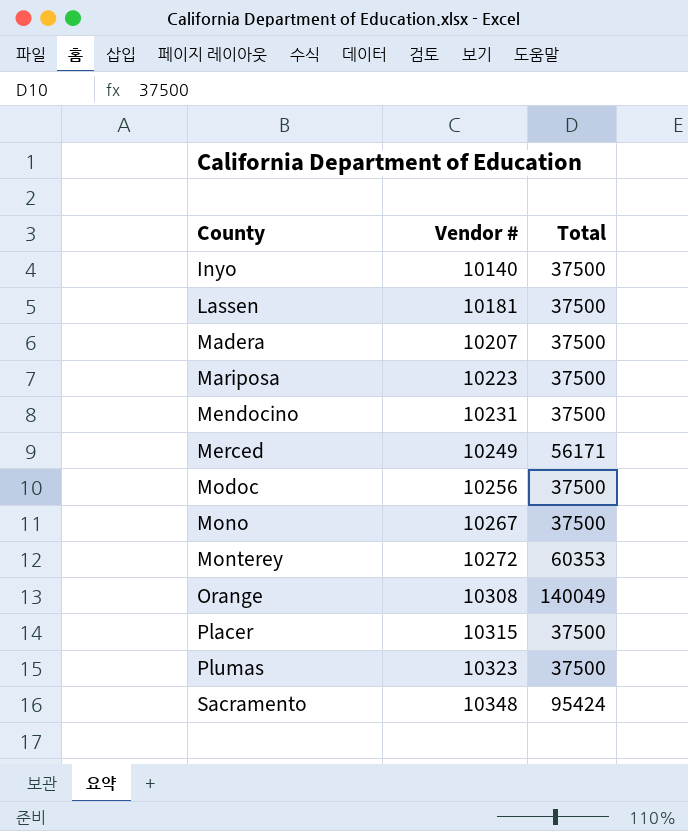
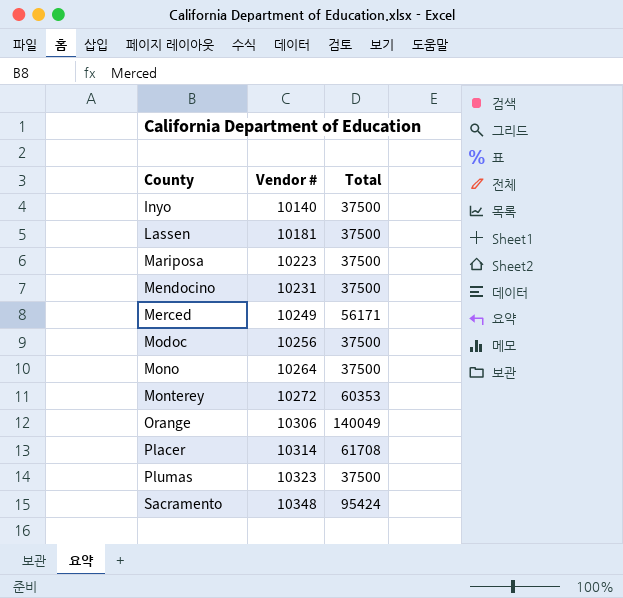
row Madera: 10207 | 37500 -> none
Mono | Vendor #: 10267 -> 10264
Orange | Vendor #: 10308 -> 10306
Placer | Vendor #: 10315 -> 10314
Placer | Total: 37500 -> 61708

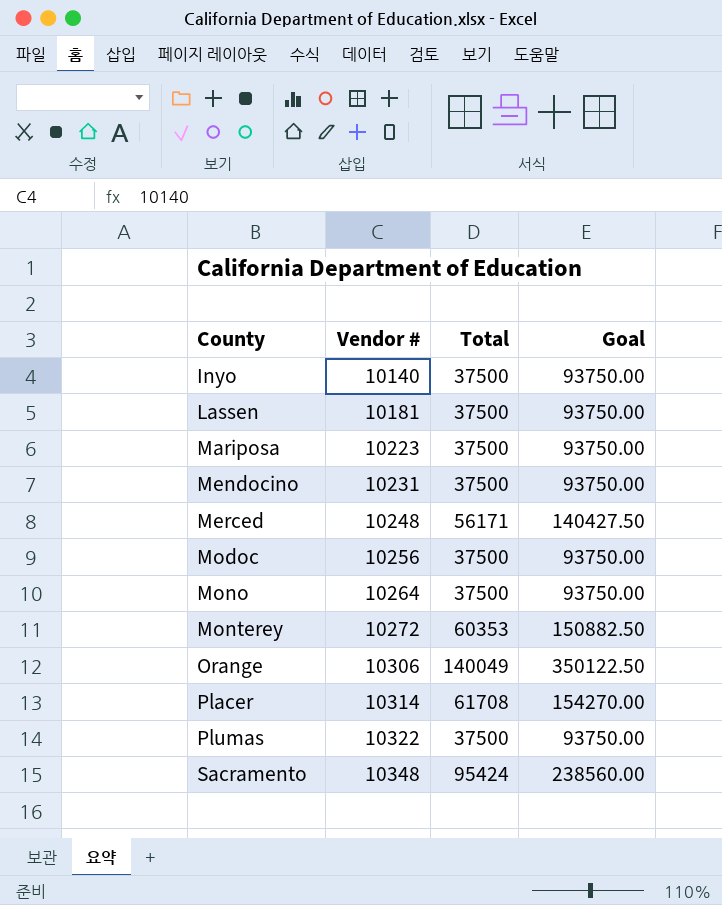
column Goal | formula: none -> [Total] * 2.5
Merced | Vendor #: 10249 -> 10248
Plumas | Vendor #: 10323 -> 10322

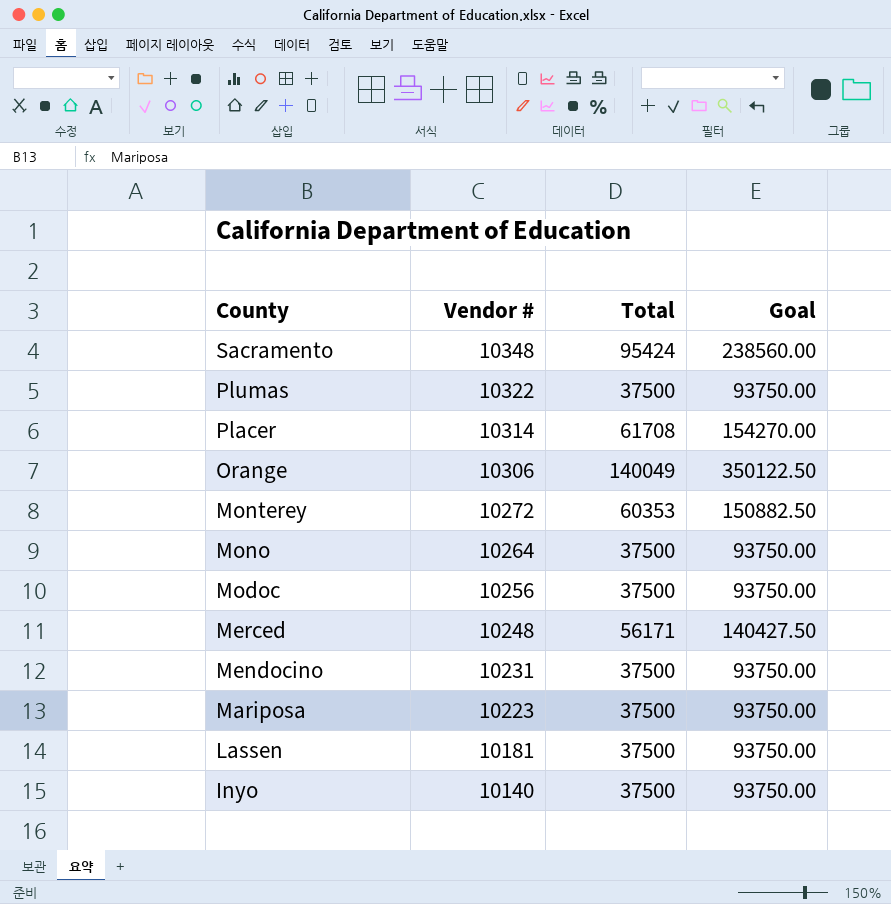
row order: County ascending -> County descending

